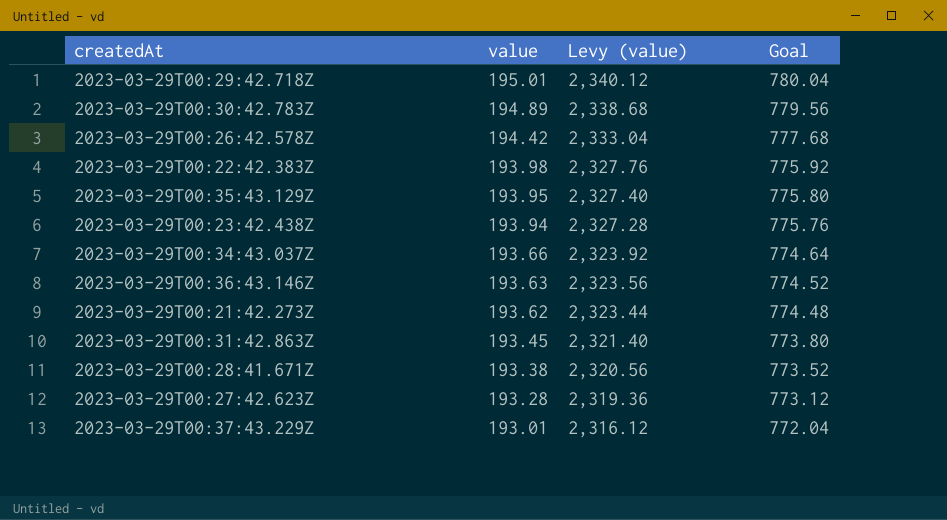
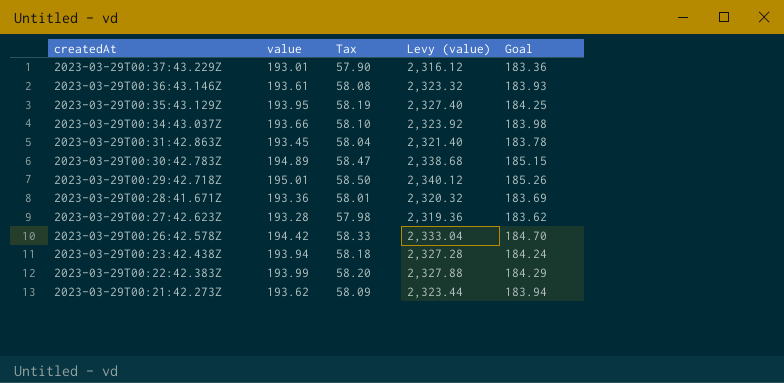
row order: value descending -> createdAt descending
column Tax | formula: none -> [value] * 0.3
column Goal | formula: [value] * 4 -> [value] * 0.95
2023-03-29T00:36:43.146Z | value: 193.63 -> 193.61
2023-03-29T00:36:43.146Z | Levy (value): 2,323.56 -> 2,323.32
2023-03-29T00:28:41.671Z | value: 193.38 -> 193.36
2023-03-29T00:28:41.671Z | Levy (value): 2,320.56 -> 2,320.32
2023-03-29T00:22:42.383Z | value: 193.98 -> 193.99
2023-03-29T00:22:42.383Z | Levy (value): 2,327.76 -> 2,327.88

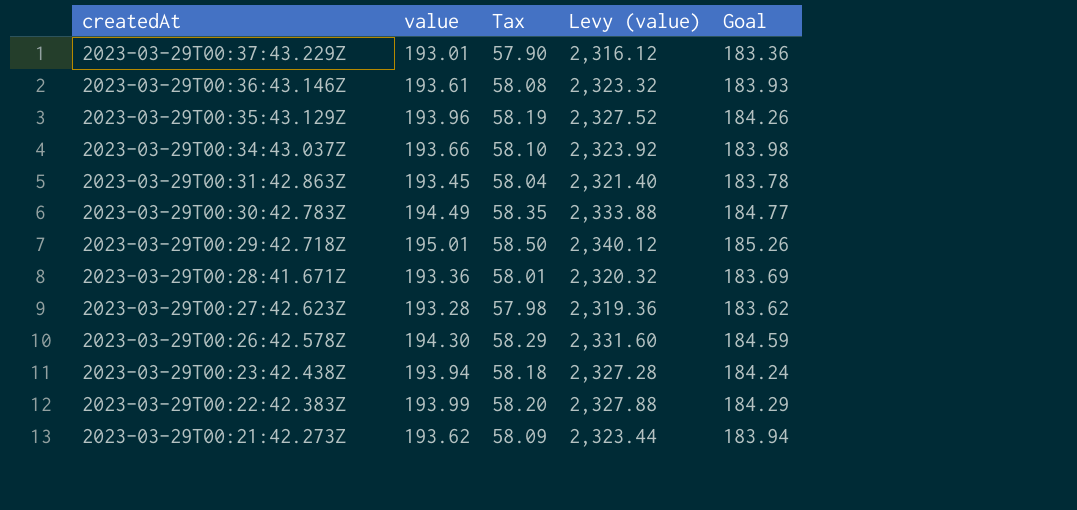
2023-03-29T00:35:43.129Z | value: 193.95 -> 193.96
2023-03-29T00:35:43.129Z | Levy (value): 2,327.40 -> 2,327.52
2023-03-29T00:35:43.129Z | Goal: 184.25 -> 184.26
2023-03-29T00:30:42.783Z | value: 194.89 -> 194.49
2023-03-29T00:30:42.783Z | Tax: 58.47 -> 58.35
2023-03-29T00:30:42.783Z | Levy (value): 2,338.68 -> 2,333.88
2023-03-29T00:30:42.783Z | Goal: 185.15 -> 184.77
2023-03-29T00:26:42.578Z | value: 194.42 -> 194.30
2023-03-29T00:26:42.578Z | Tax: 58.33 -> 58.29
2023-03-29T00:26:42.578Z | Levy (value): 2,333.04 -> 2,331.60
2023-03-29T00:26:42.578Z | Goal: 184.70 -> 184.59

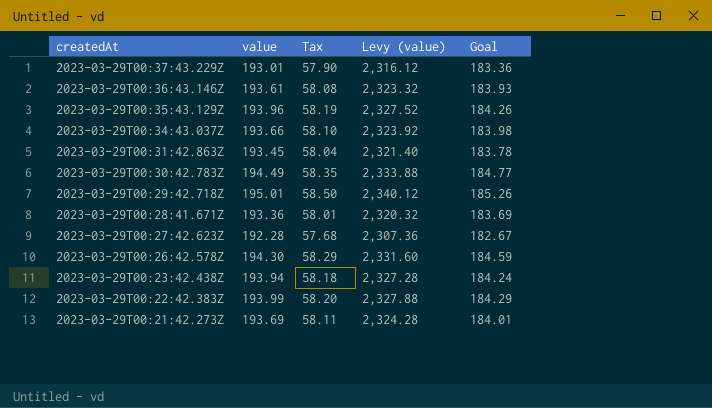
2023-03-29T00:27:42.623Z | value: 193.28 -> 192.28
2023-03-29T00:27:42.623Z | Tax: 57.98 -> 57.68
2023-03-29T00:27:42.623Z | Levy (value): 2,319.36 -> 2,307.36
2023-03-29T00:27:42.623Z | Goal: 183.62 -> 182.67
2023-03-29T00:21:42.273Z | value: 193.62 -> 193.69
2023-03-29T00:21:42.273Z | Tax: 58.09 -> 58.11
2023-03-29T00:21:42.273Z | Levy (value): 2,323.44 -> 2,324.28
2023-03-29T00:21:42.273Z | Goal: 183.94 -> 184.01

